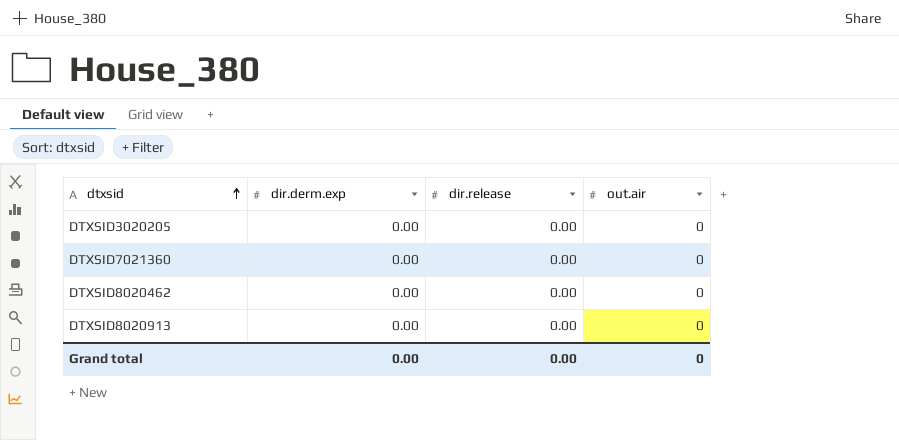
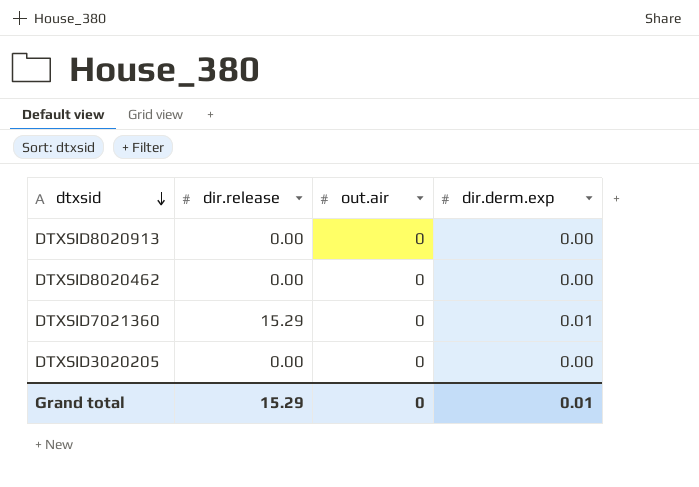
row order: dtxsid ascending -> dtxsid descending
column dir.derm.exp | position: 2 -> 4
DTXSID7021360 | dir.release: 0.00 -> 15.29
DTXSID7021360 | dir.derm.exp: 0.00 -> 0.01
Grand total | dir.release: 0.00 -> 15.29
Grand total | dir.derm.exp: 0.00 -> 0.01

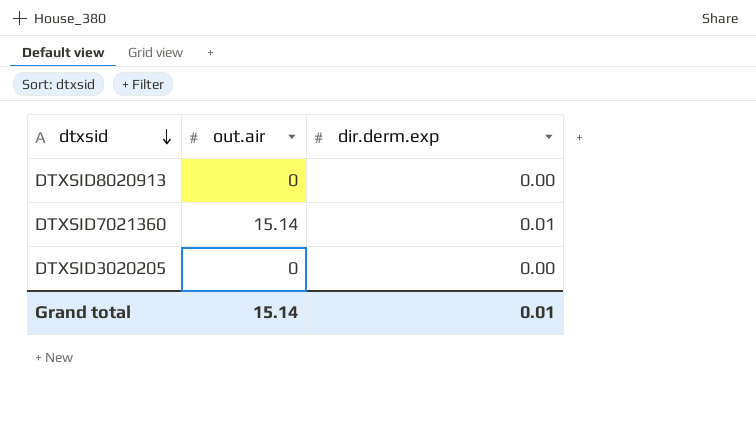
column dir.release | position: 2 -> none
row DTXSID8020462: 0.00 | 0 | 0.00 -> none
DTXSID7021360 | out.air: 0 -> 15.14
Grand total | out.air: 0 -> 15.14

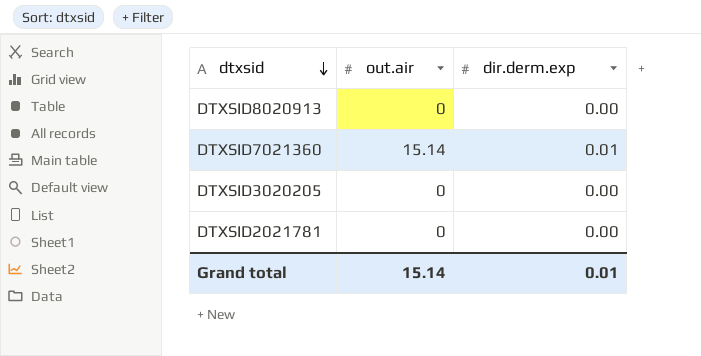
row DTXSID2021781: none -> 0 | 0.00

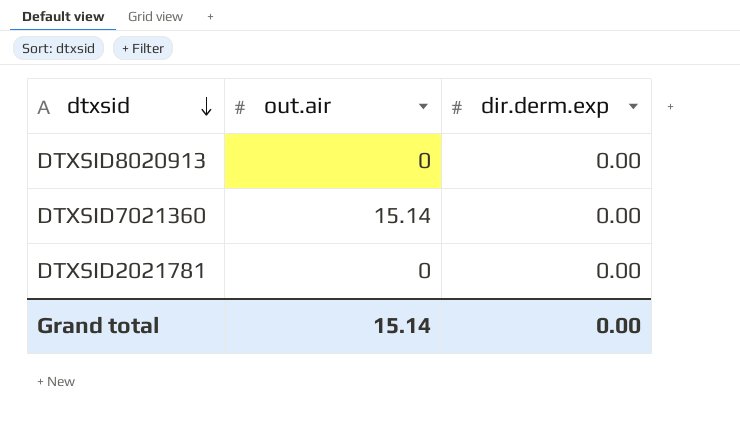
row DTXSID3020205: 0 | 0.00 -> none
DTXSID7021360 | dir.derm.exp: 0.01 -> 0.00
Grand total | dir.derm.exp: 0.01 -> 0.00

